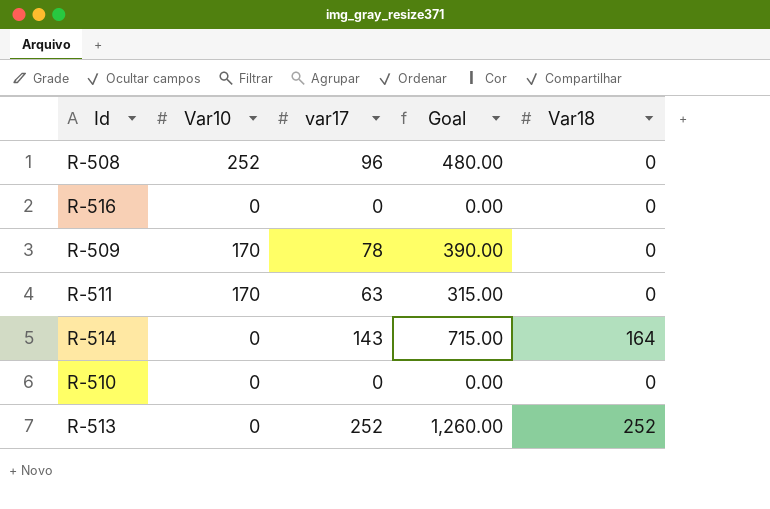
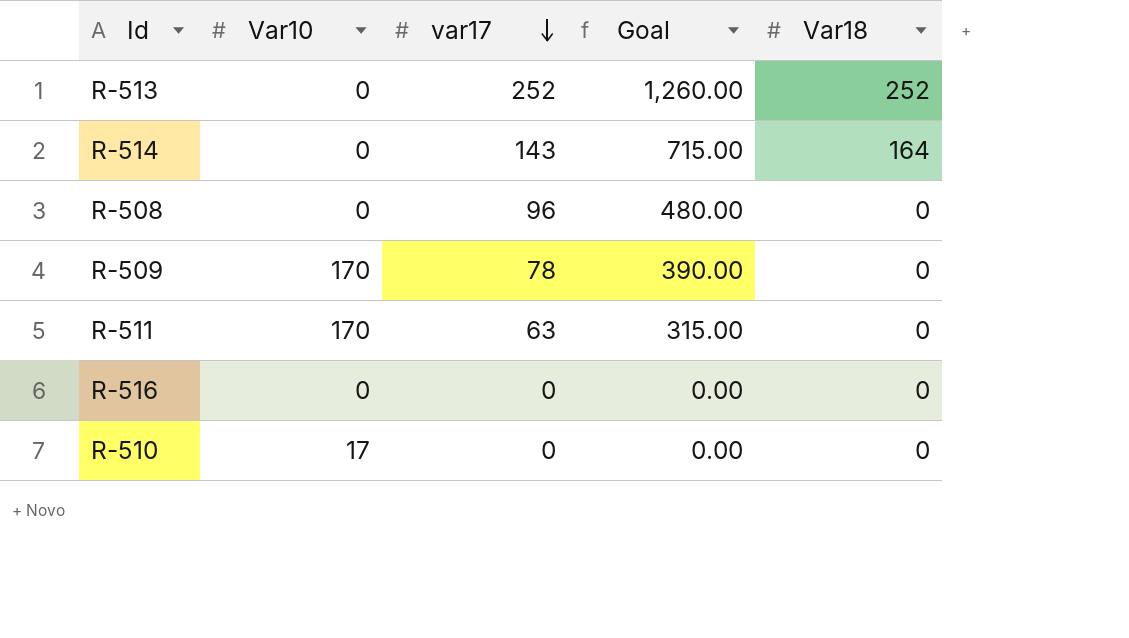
row order: none -> var17 descending
R-508 | Var10: 252 -> 0
R-510 | Var10: 0 -> 17

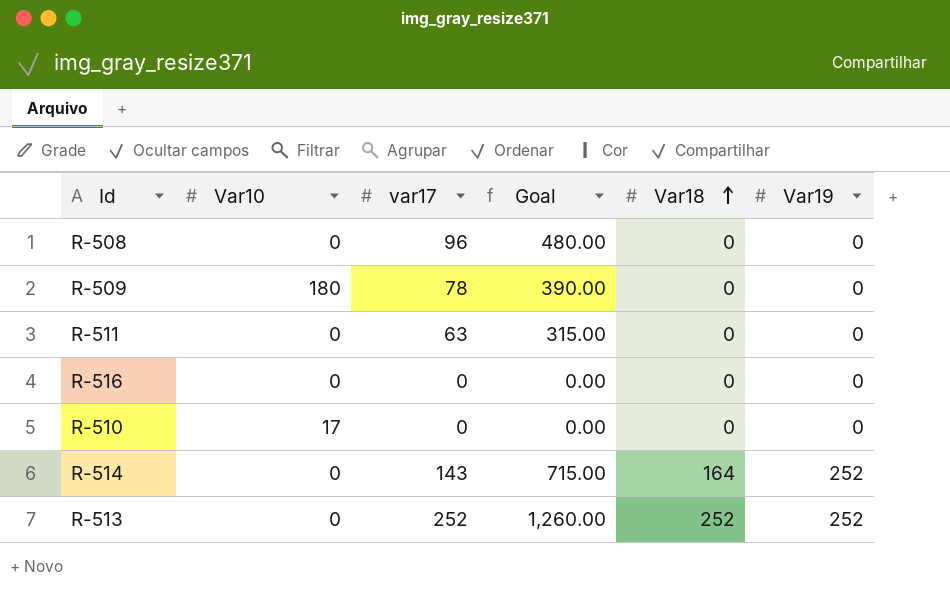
row order: var17 descending -> Var18 ascending
column Var19 | position: none -> 6
R-509 | Var10: 170 -> 180
R-511 | Var10: 170 -> 0

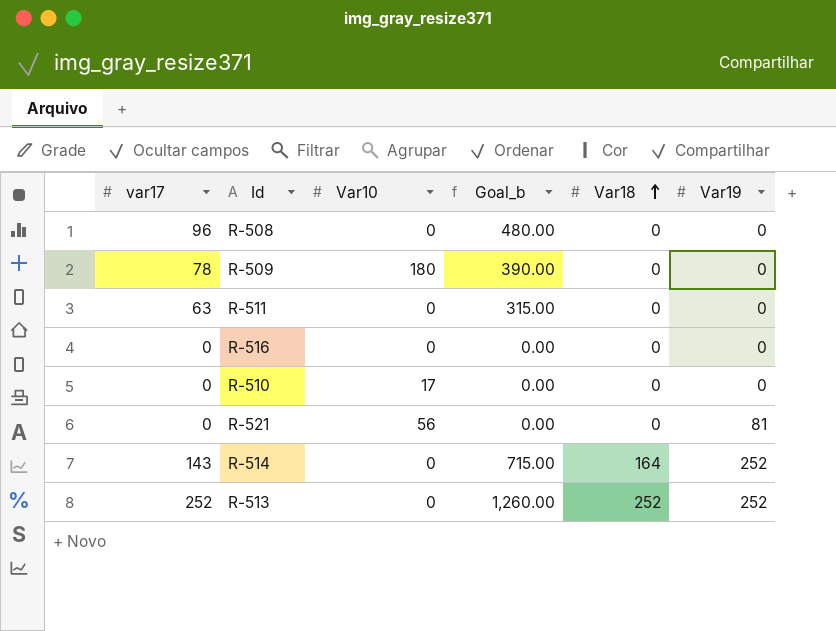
column var17 | position: 3 -> 1
column name: Goal -> Goal_b
row R-521: none -> 0 | 56 | 0.00 | 0 | 81

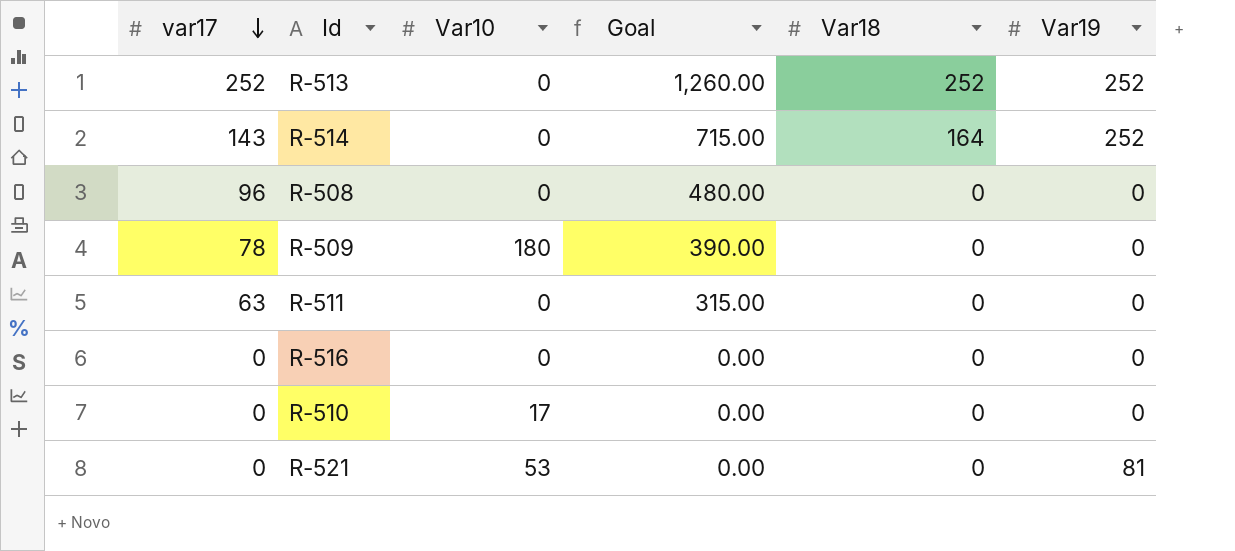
row order: Var18 ascending -> var17 descending
column name: Goal_b -> Goal
R-521 | Var10: 56 -> 53

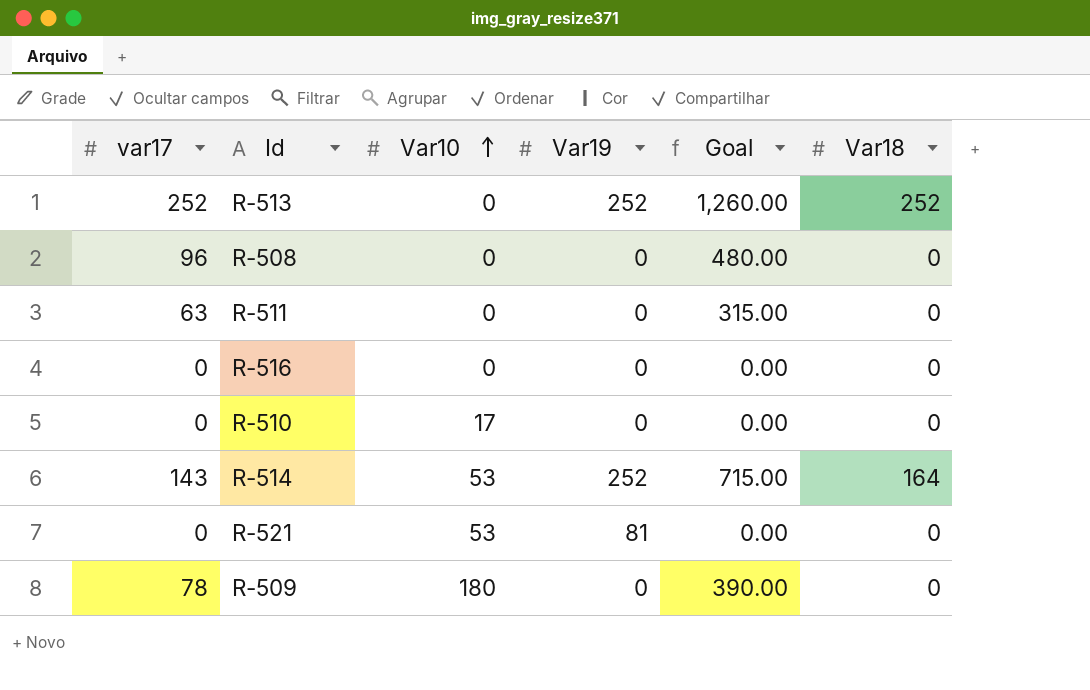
row order: var17 descending -> Var10 ascending
column Var19 | position: 6 -> 4
R-514 | Var10: 0 -> 53

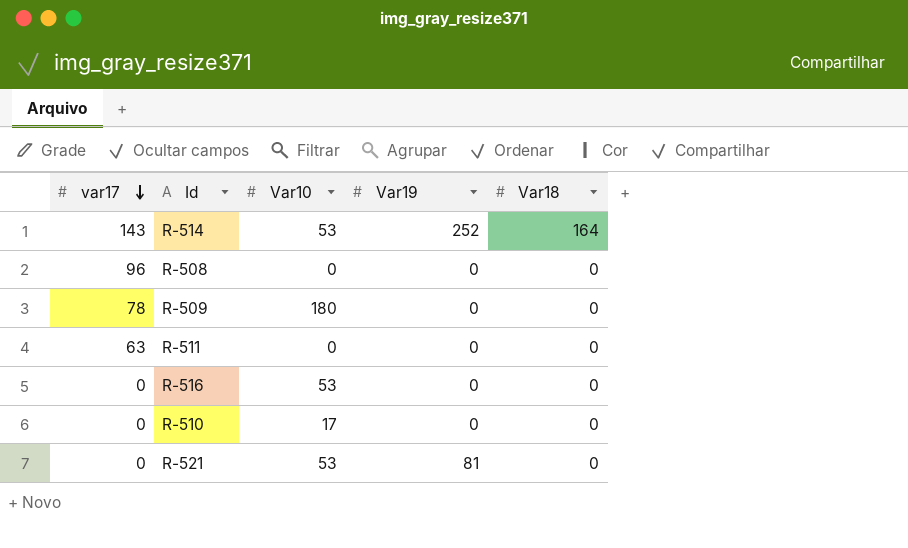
row order: Var10 ascending -> var17 descending
column Goal | formula: [var17] * 5 -> none
row R-513: 252 | 0 | 252 | 1,260.00 | 252 -> none
R-516 | Var10: 0 -> 53

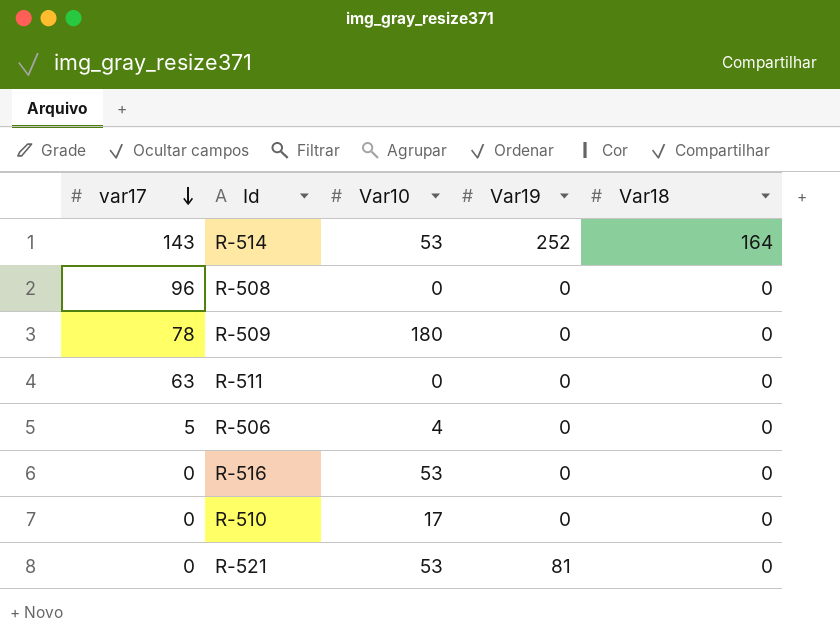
row R-506: none -> 5 | 4 | 0 | 0

